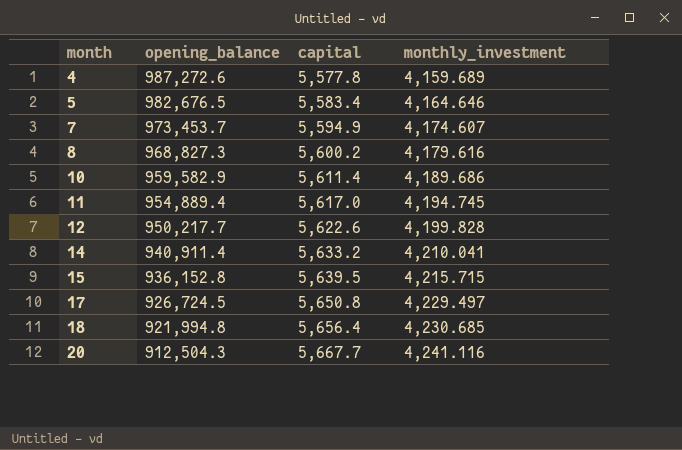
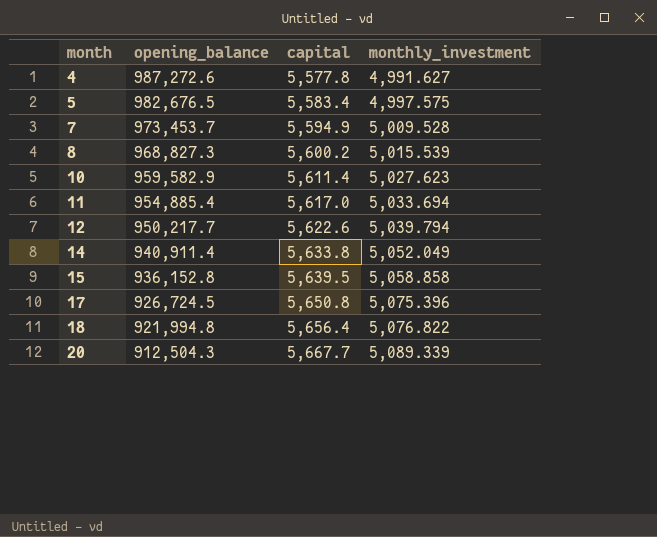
4 | monthly_investment: 4,159.689 -> 4,991.627
5 | monthly_investment: 4,164.646 -> 4,997.575
7 | monthly_investment: 4,174.607 -> 5,009.528
8 | monthly_investment: 4,179.616 -> 5,015.539
10 | monthly_investment: 4,189.686 -> 5,027.623
11 | opening_balance: 954,889.4 -> 954,885.4
11 | monthly_investment: 4,194.745 -> 5,033.694
12 | monthly_investment: 4,199.828 -> 5,039.794
14 | capital: 5,633.2 -> 5,633.8
14 | monthly_investment: 4,210.041 -> 5,052.049
15 | monthly_investment: 4,215.715 -> 5,058.858
17 | monthly_investment: 4,229.497 -> 5,075.396
18 | monthly_investment: 4,230.685 -> 5,076.822
20 | monthly_investment: 4,241.116 -> 5,089.339

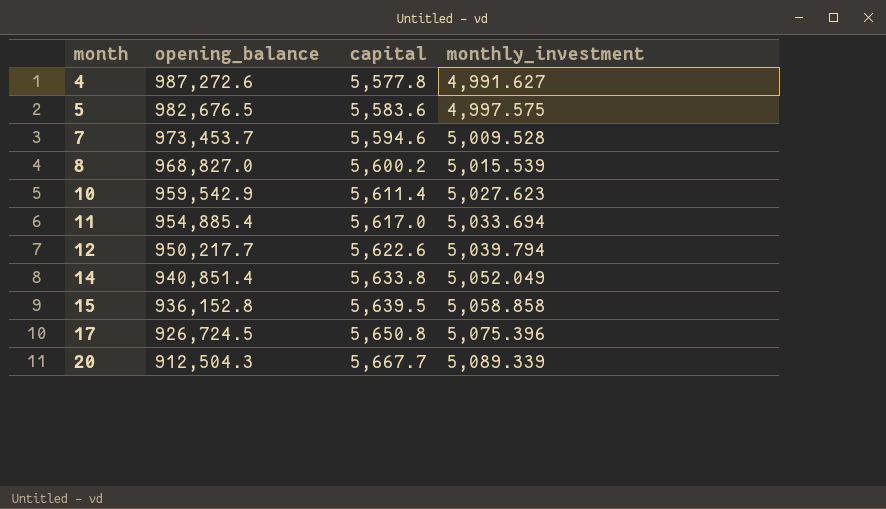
row 18: 921,994.8 | 5,656.4 | 5,076.822 -> none
5 | capital: 5,583.4 -> 5,583.6
7 | capital: 5,594.9 -> 5,594.6
8 | opening_balance: 968,827.3 -> 968,827.0
10 | opening_balance: 959,582.9 -> 959,542.9
14 | opening_balance: 940,911.4 -> 940,851.4

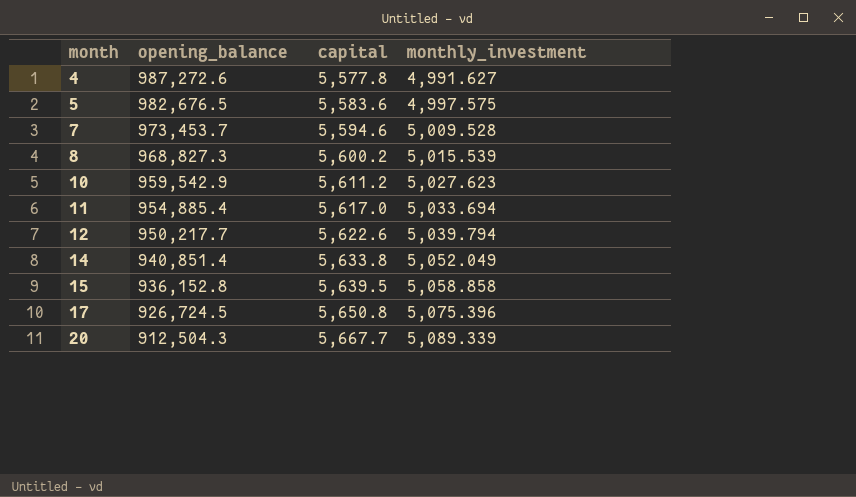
8 | opening_balance: 968,827.0 -> 968,827.3
10 | capital: 5,611.4 -> 5,611.2

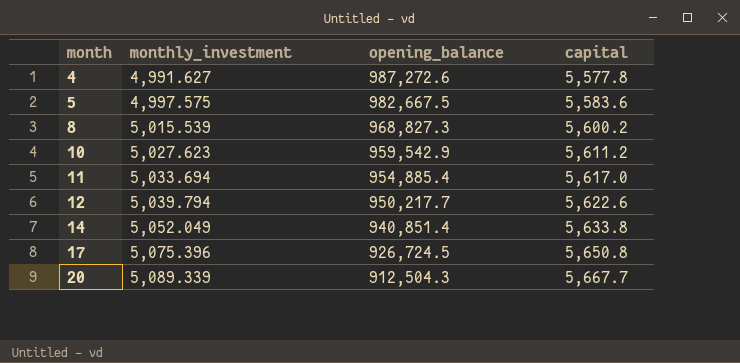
column monthly_investment | position: 4 -> 2
row 7: 973,453.7 | 5,594.6 | 5,009.528 -> none
row 15: 936,152.8 | 5,639.5 | 5,058.858 -> none
5 | opening_balance: 982,676.5 -> 982,667.5

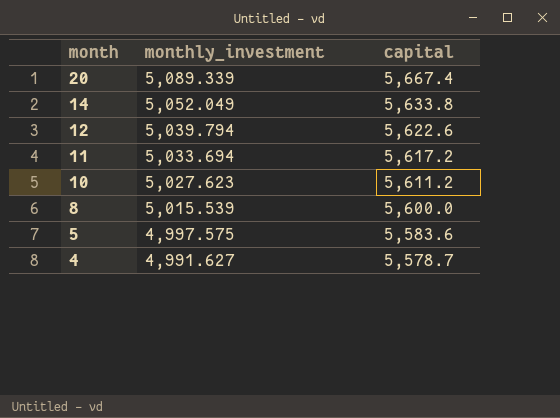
row order: month ascending -> month descending
column opening_balance | position: 3 -> none
row 17: 5,075.396 | 926,724.5 | 5,650.8 -> none
20 | capital: 5,667.7 -> 5,667.4
11 | capital: 5,617.0 -> 5,617.2
8 | capital: 5,600.2 -> 5,600.0
4 | capital: 5,577.8 -> 5,578.7

